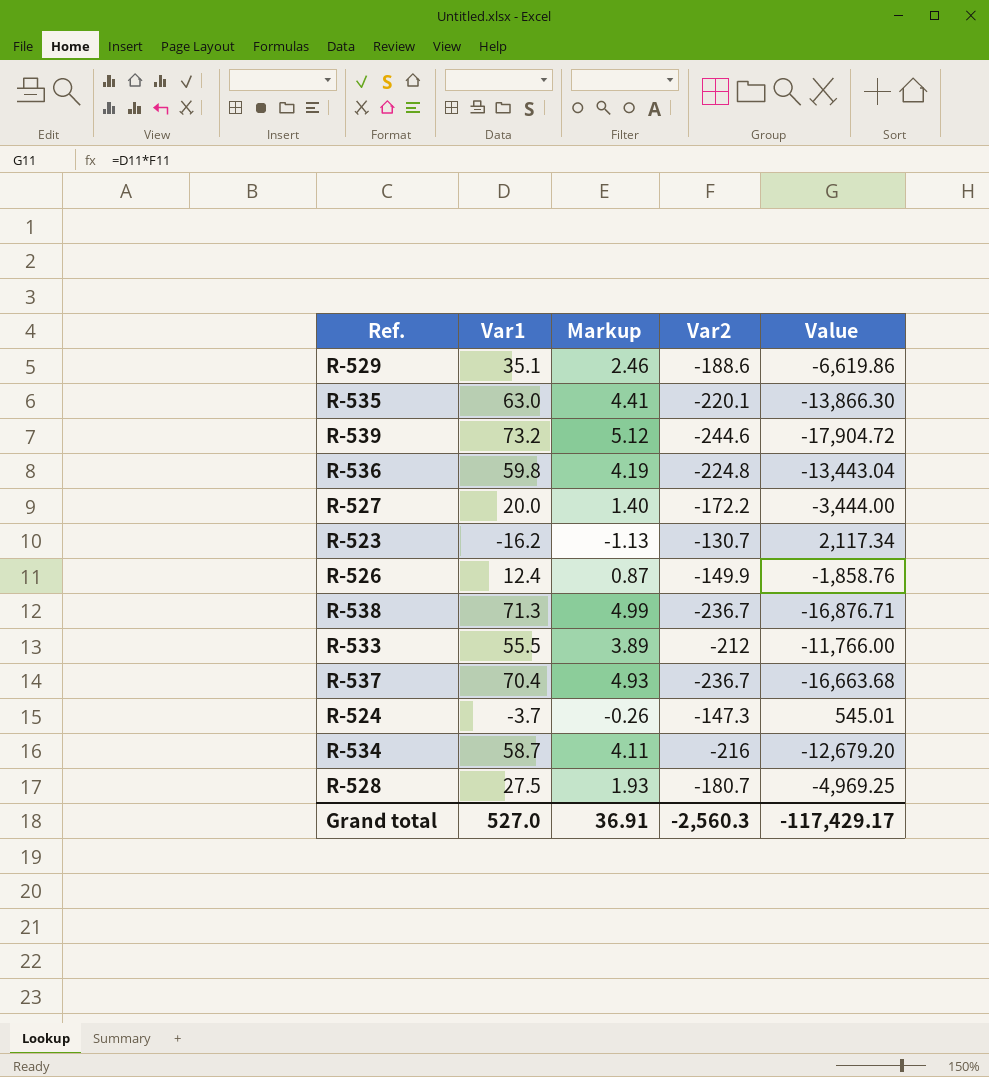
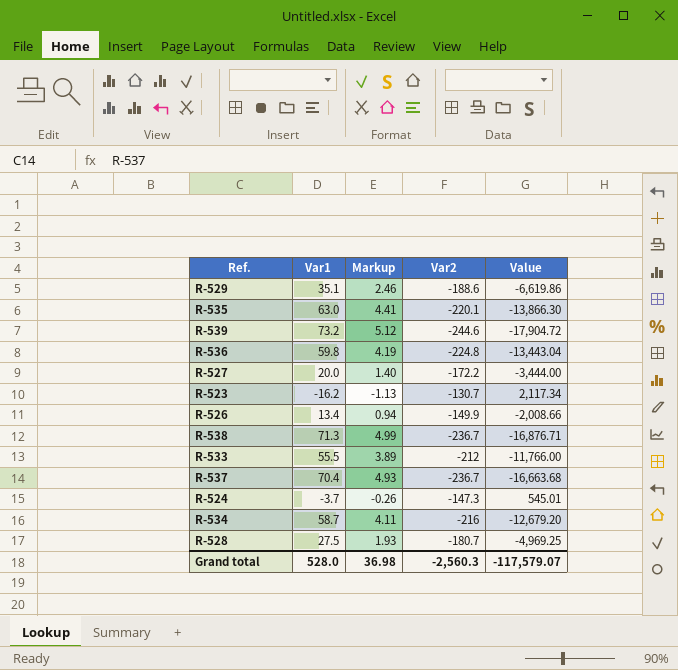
R-526 | Var1: 12.4 -> 13.4
R-526 | Markup: 0.87 -> 0.94
R-526 | Value: -1,858.76 -> -2,008.66
Grand total | Var1: 527.0 -> 528.0
Grand total | Markup: 36.91 -> 36.98
Grand total | Value: -117,429.17 -> -117,579.07

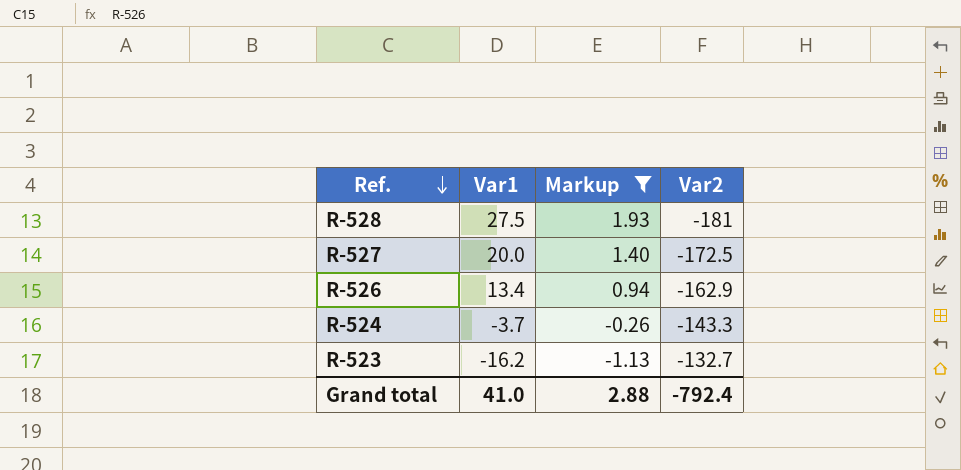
filter: none -> Markup <= 1.93
row order: none -> Ref. descending
column Value | formula: [Var1] * [Var2] -> none
R-528 | Var2: -180.7 -> -181
R-527 | Var2: -172.2 -> -172.5
R-526 | Var2: -149.9 -> -162.9
R-524 | Var2: -147.3 -> -143.3
R-523 | Var2: -130.7 -> -132.7
Grand total | Var1: 528.0 -> 41.0
Grand total | Markup: 36.98 -> 2.88
Grand total | Var2: -2,560.3 -> -792.4

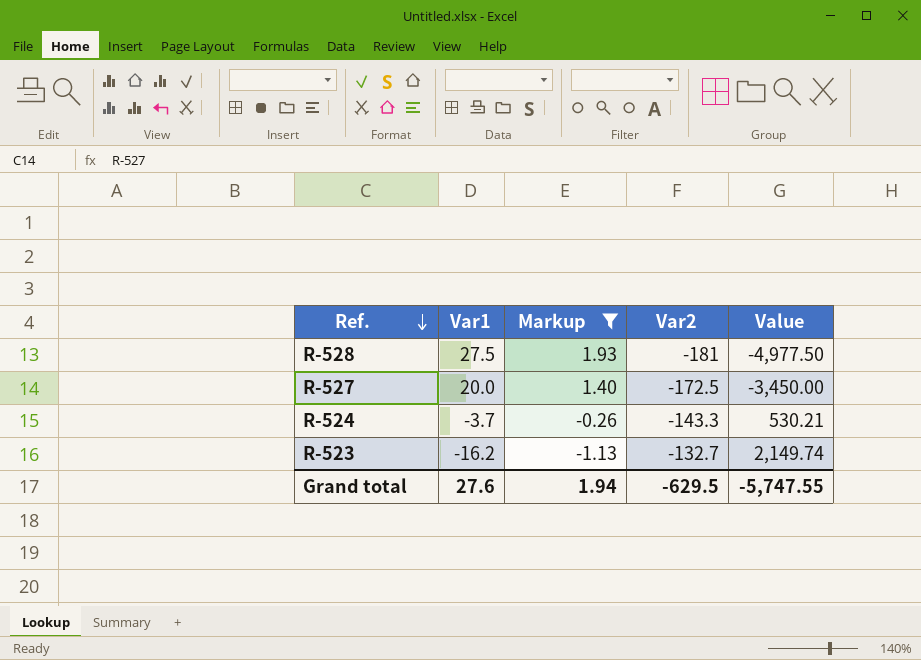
column Value | formula: none -> [Var1] * [Var2]
row R-526: 13.4 | 0.94 | -162.9 -> none
Grand total | Var1: 41.0 -> 27.6
Grand total | Markup: 2.88 -> 1.94
Grand total | Var2: -792.4 -> -629.5

